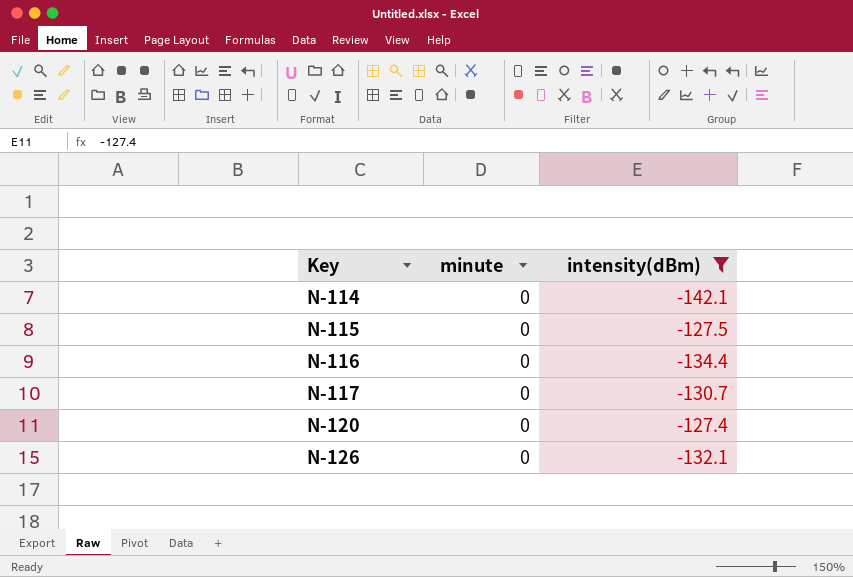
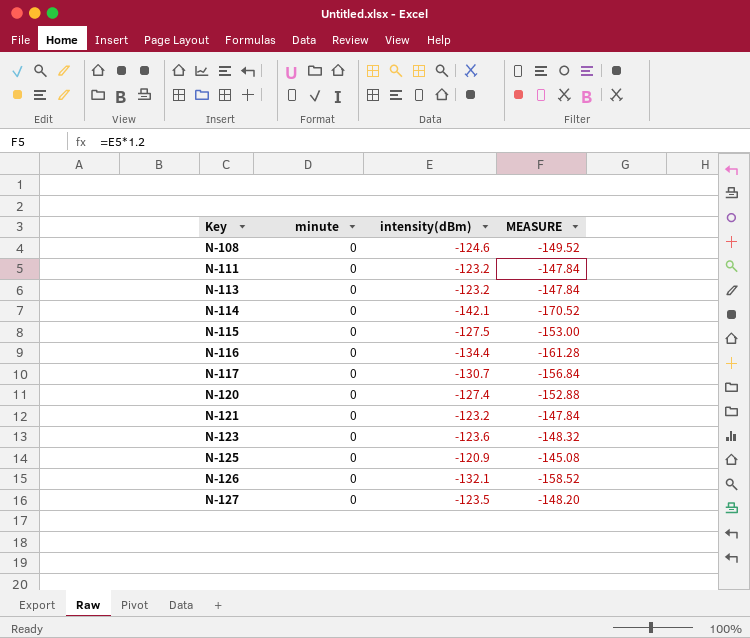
filter: intensity(dBm) <= -127.4 -> none
column MEASURE | formula: none -> [intensity(dBm)] * 1.2

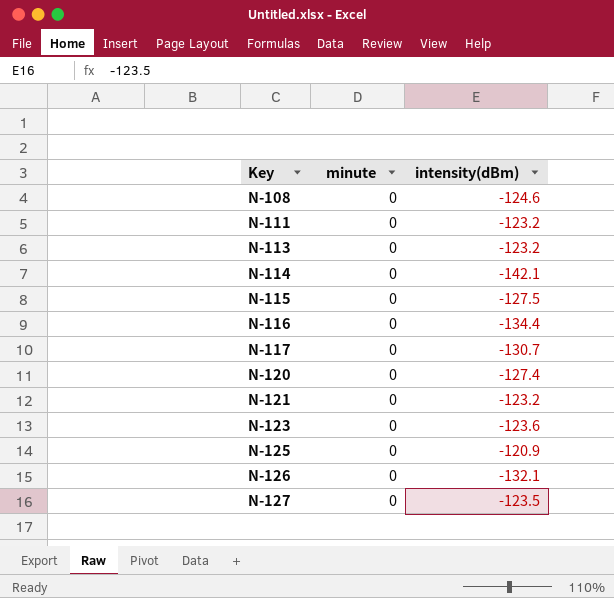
column MEASURE | formula: [intensity(dBm)] * 1.2 -> none

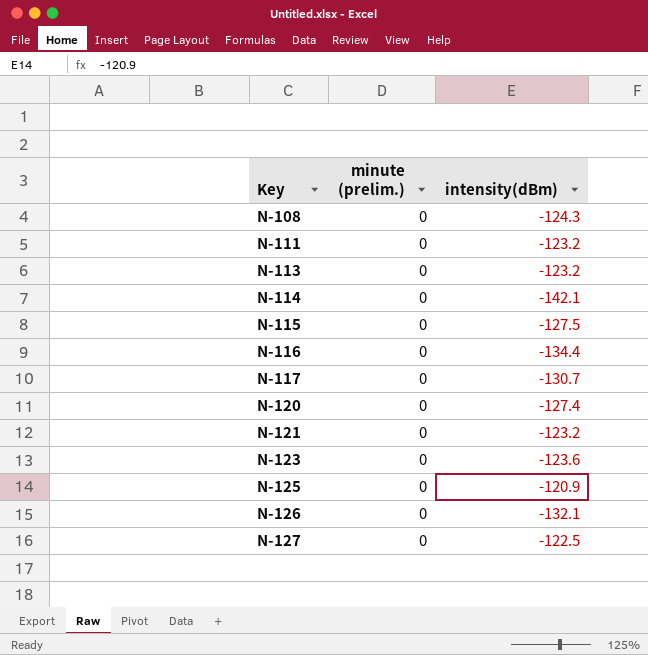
column name: minute -> minute (prelim.)
N-108 | intensity(dBm): -124.6 -> -124.3
N-127 | intensity(dBm): -123.5 -> -122.5

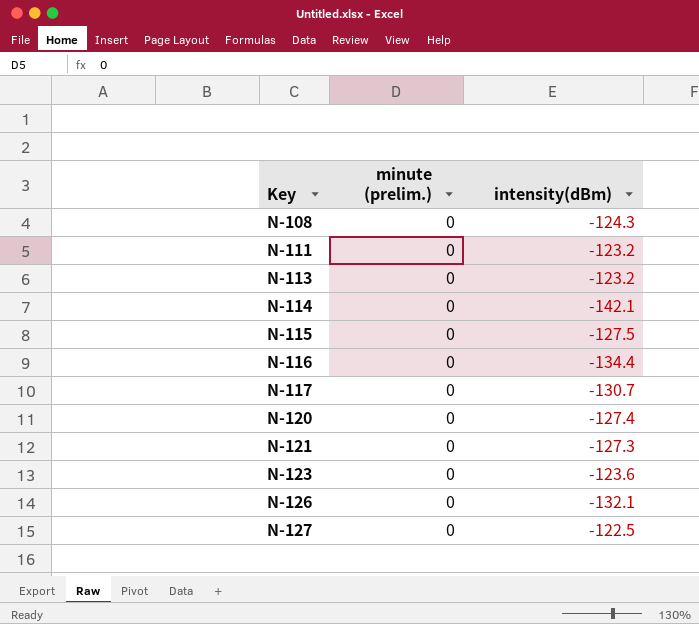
row N-125: 0 | -120.9 -> none
N-121 | intensity(dBm): -123.2 -> -127.3

